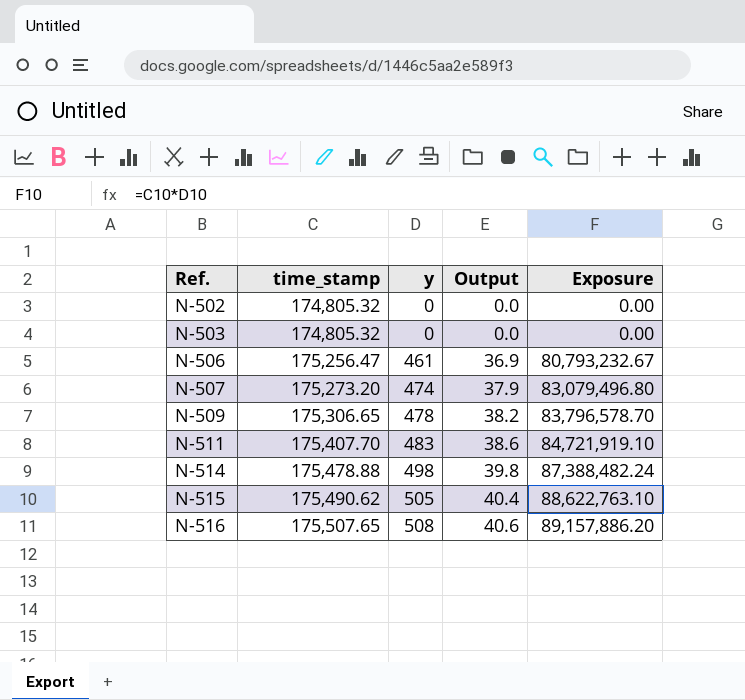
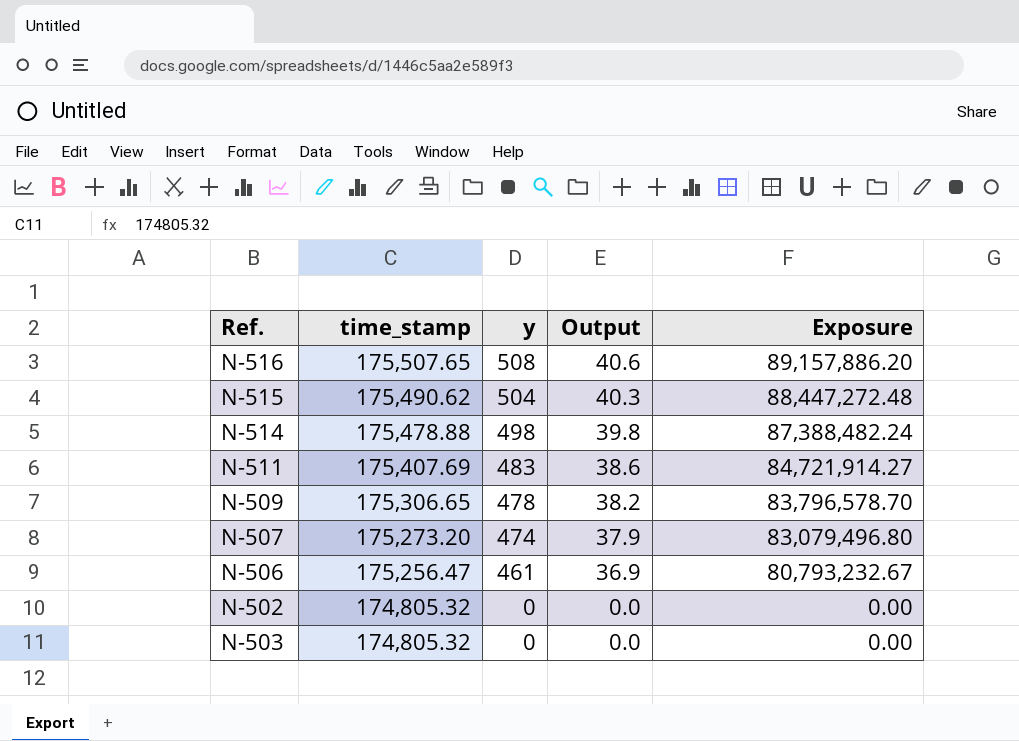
row order: Ref. ascending -> time_stamp descending
N-515 | y: 505 -> 504
N-515 | Output: 40.4 -> 40.3
N-515 | Exposure: 88,622,763.10 -> 88,447,272.48
N-511 | time_stamp: 175,407.70 -> 175,407.69
N-511 | Exposure: 84,721,919.10 -> 84,721,914.27

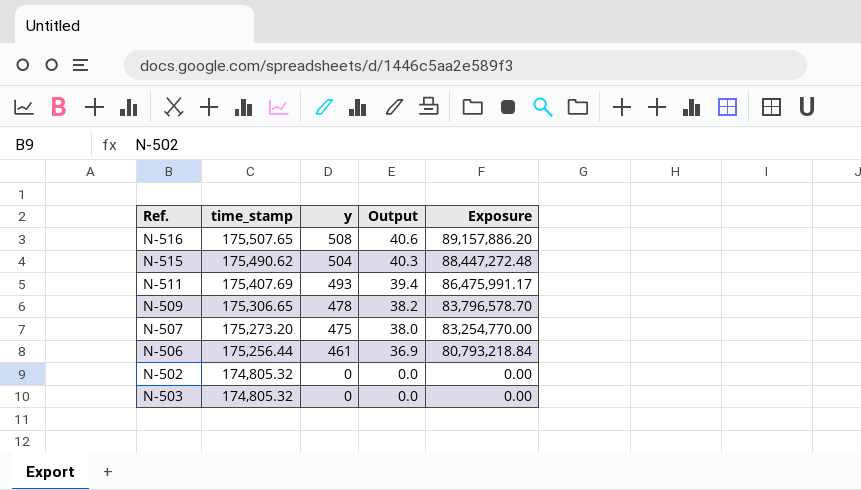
row N-514: 175,478.88 | 498 | 39.8 | 87,388,482.24 -> none
N-511 | y: 483 -> 493
N-511 | Output: 38.6 -> 39.4
N-511 | Exposure: 84,721,914.27 -> 86,475,991.17
N-507 | y: 474 -> 475
N-507 | Output: 37.9 -> 38.0
N-507 | Exposure: 83,079,496.80 -> 83,254,770.00
N-506 | time_stamp: 175,256.47 -> 175,256.44
N-506 | Exposure: 80,793,232.67 -> 80,793,218.84

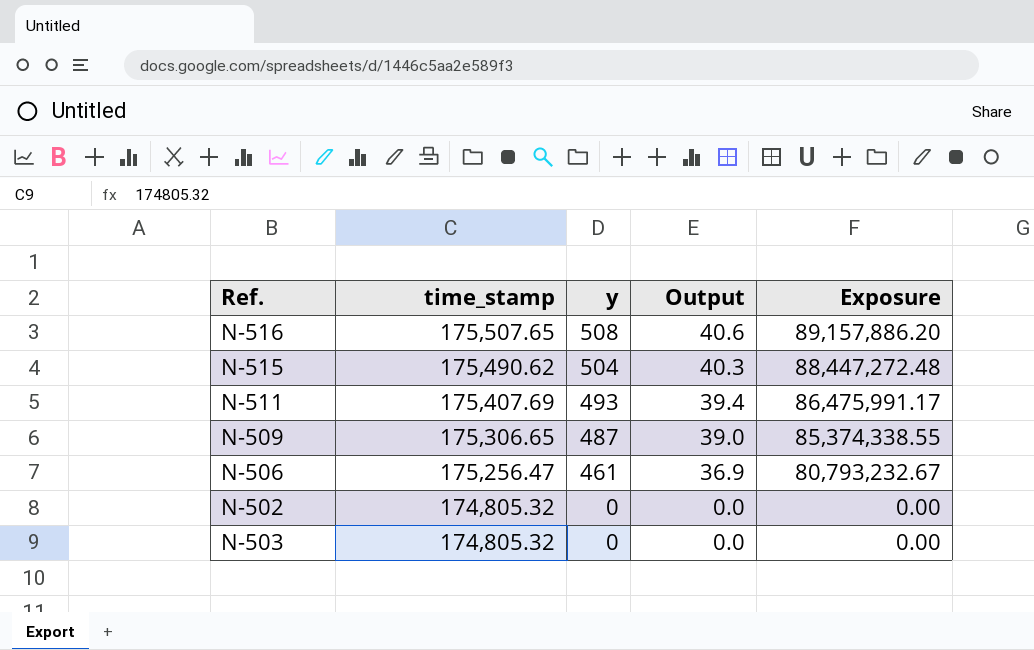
row N-507: 175,273.20 | 475 | 38.0 | 83,254,770.00 -> none
N-509 | y: 478 -> 487
N-509 | Output: 38.2 -> 39.0
N-509 | Exposure: 83,796,578.70 -> 85,374,338.55
N-506 | time_stamp: 175,256.44 -> 175,256.47
N-506 | Exposure: 80,793,218.84 -> 80,793,232.67

